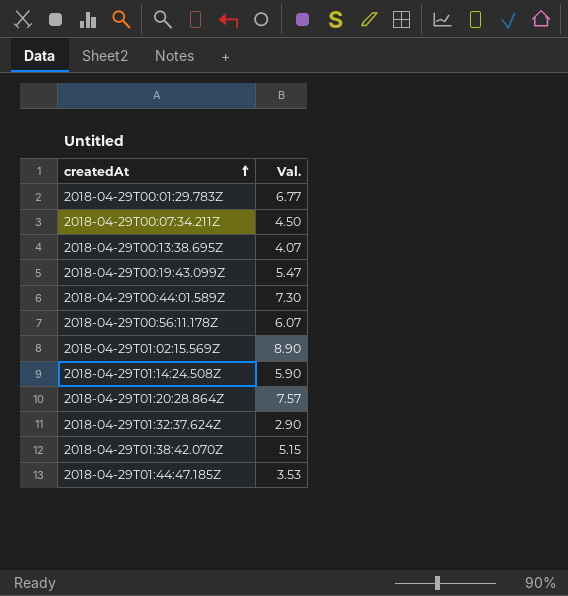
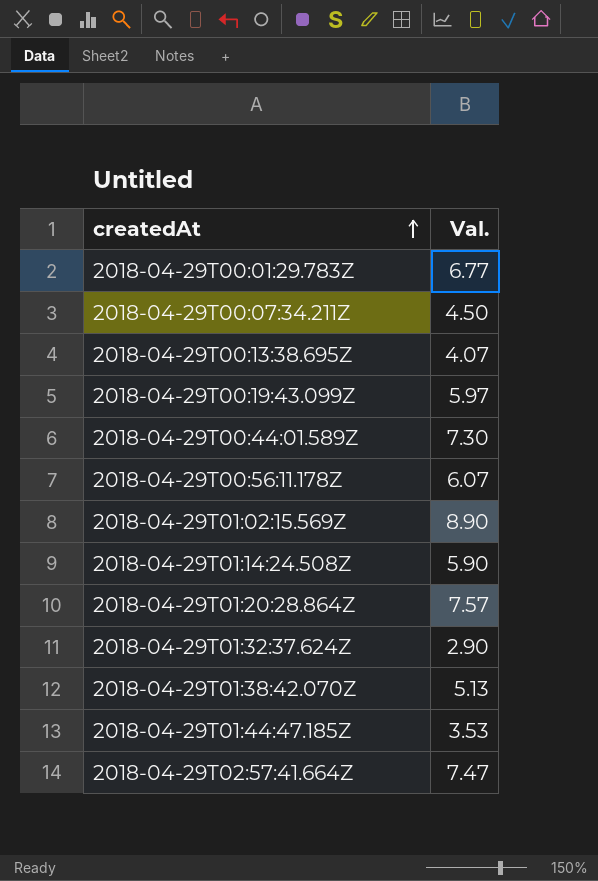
2018-04-29T00:19:43.099Z | Val.: 5.47 -> 5.97
2018-04-29T01:38:42.070Z | Val.: 5.15 -> 5.13
row 2018-04-29T02:57:41.664Z: none -> 7.47

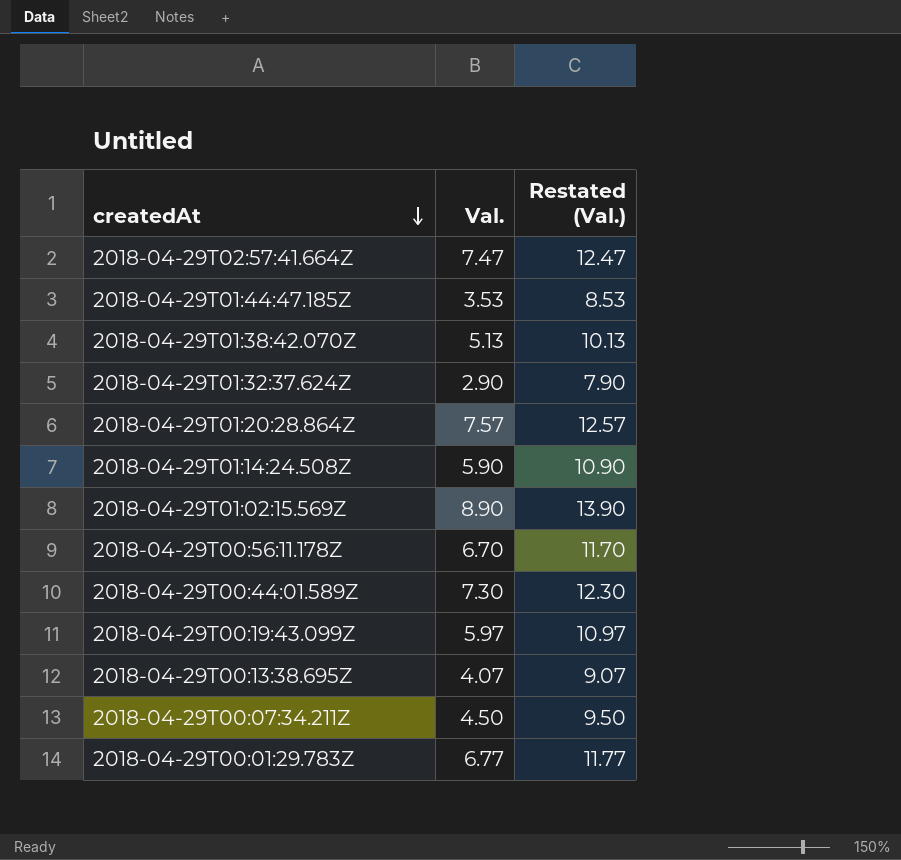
row order: createdAt ascending -> createdAt descending
column Restated (Val.) | formula: none -> [Val.] + 5
2018-04-29T00:56:11.178Z | Val.: 6.07 -> 6.70

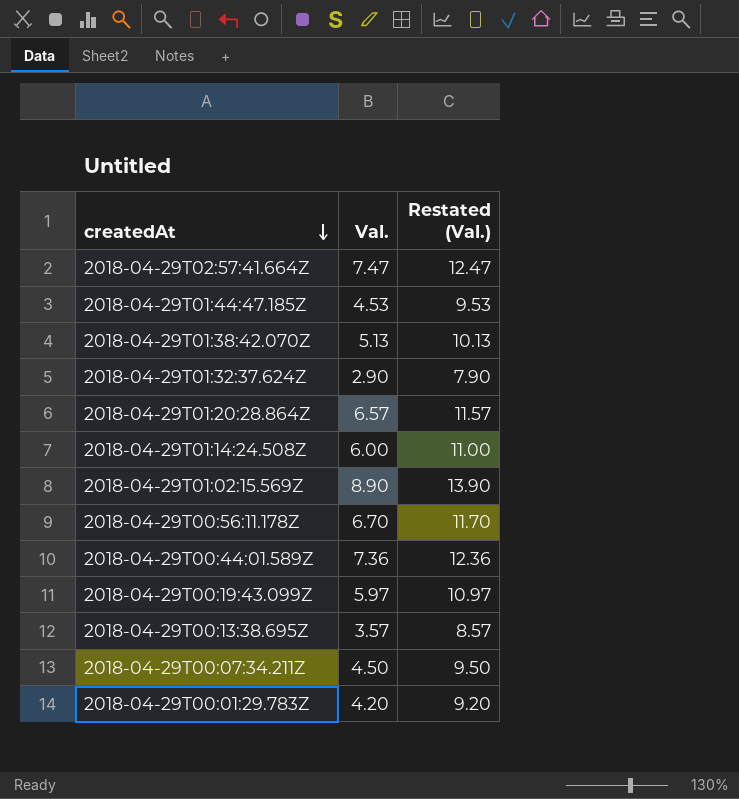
2018-04-29T01:44:47.185Z | Val.: 3.53 -> 4.53
2018-04-29T01:44:47.185Z | Restated (Val.): 8.53 -> 9.53
2018-04-29T01:20:28.864Z | Val.: 7.57 -> 6.57
2018-04-29T01:20:28.864Z | Restated (Val.): 12.57 -> 11.57
2018-04-29T01:14:24.508Z | Val.: 5.90 -> 6.00
2018-04-29T01:14:24.508Z | Restated (Val.): 10.90 -> 11.00
2018-04-29T00:44:01.589Z | Val.: 7.30 -> 7.36
2018-04-29T00:44:01.589Z | Restated (Val.): 12.30 -> 12.36
2018-04-29T00:13:38.695Z | Val.: 4.07 -> 3.57
2018-04-29T00:13:38.695Z | Restated (Val.): 9.07 -> 8.57
2018-04-29T00:01:29.783Z | Val.: 6.77 -> 4.20
2018-04-29T00:01:29.783Z | Restated (Val.): 11.77 -> 9.20

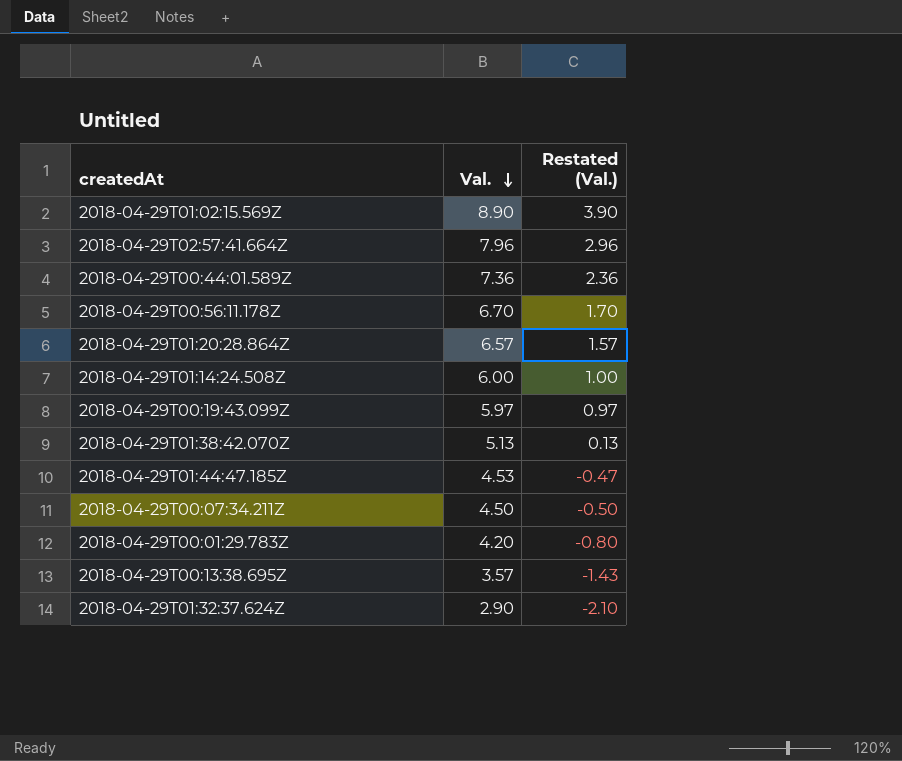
row order: createdAt descending -> Val. descending
column Restated (Val.) | formula: [Val.] + 5 -> [Val.] - 5
2018-04-29T02:57:41.664Z | Val.: 7.47 -> 7.96

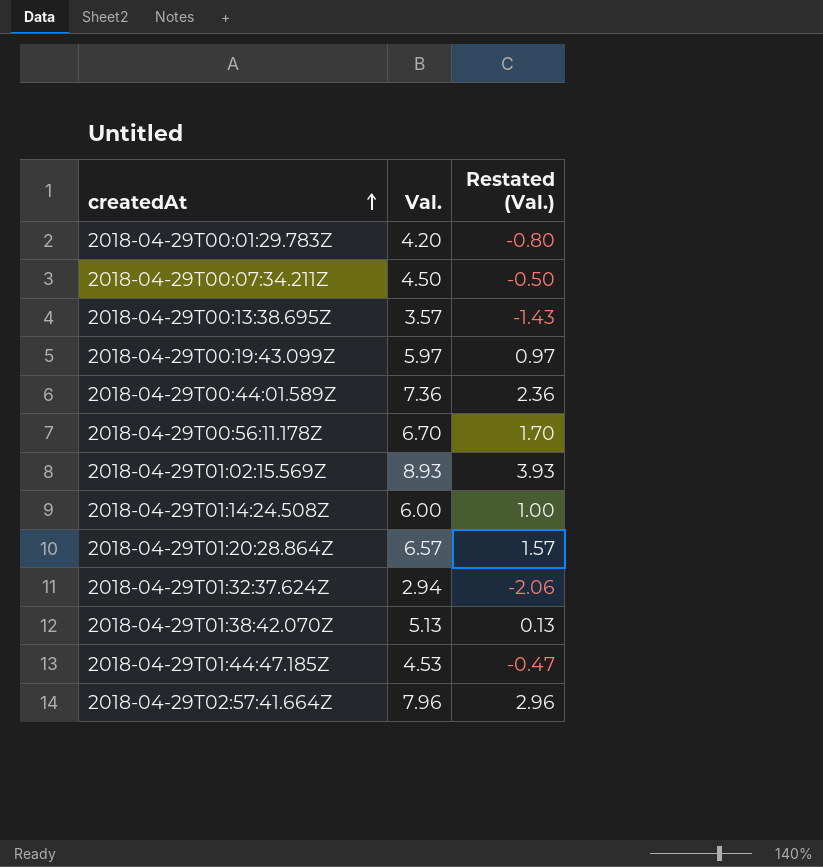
row order: Val. descending -> createdAt ascending
2018-04-29T01:02:15.569Z | Val.: 8.90 -> 8.93
2018-04-29T01:02:15.569Z | Restated (Val.): 3.90 -> 3.93
2018-04-29T01:32:37.624Z | Val.: 2.90 -> 2.94
2018-04-29T01:32:37.624Z | Restated (Val.): -2.10 -> -2.06

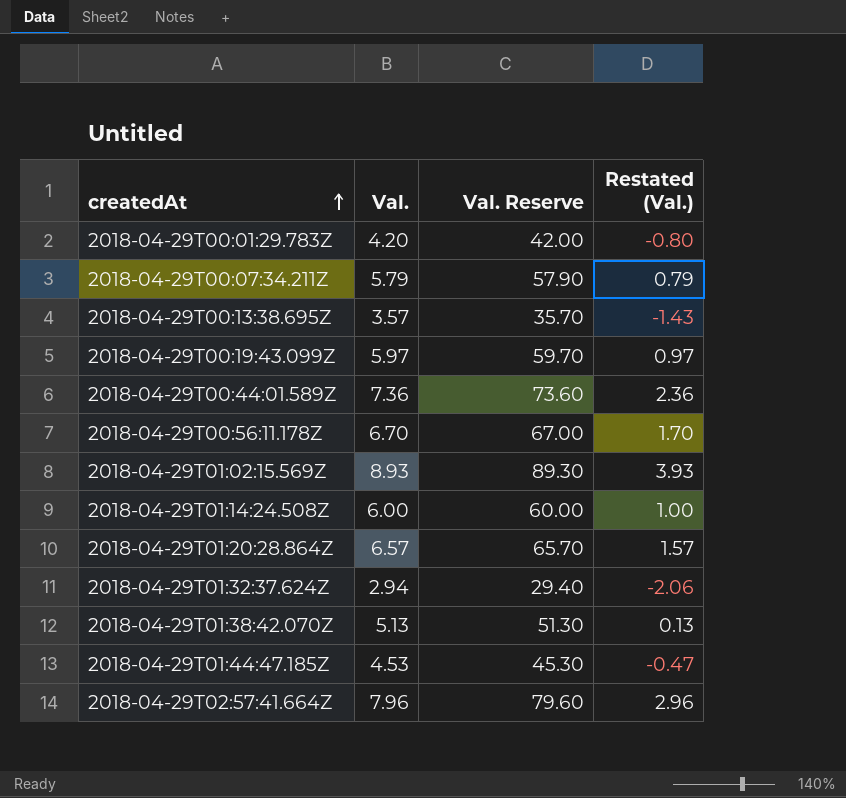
column Val. Reserve | formula: none -> [Val.] * 10
2018-04-29T00:07:34.211Z | Val.: 4.50 -> 5.79
2018-04-29T00:07:34.211Z | Restated (Val.): -0.50 -> 0.79

